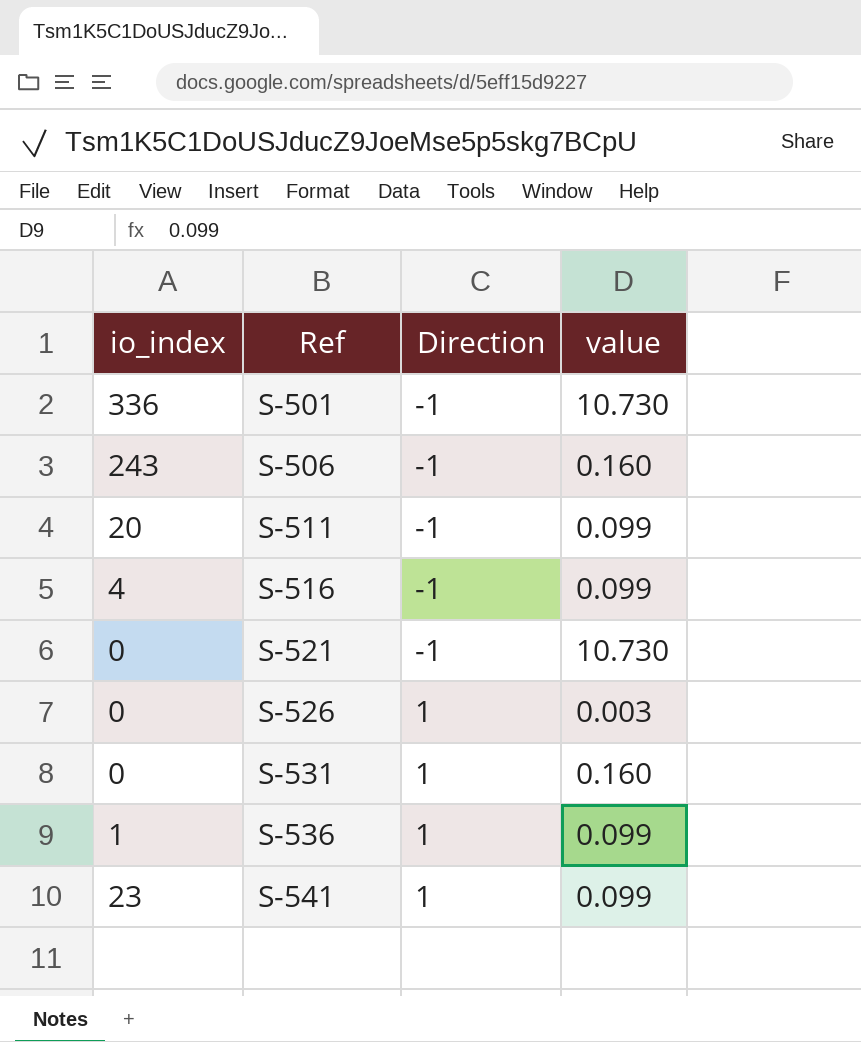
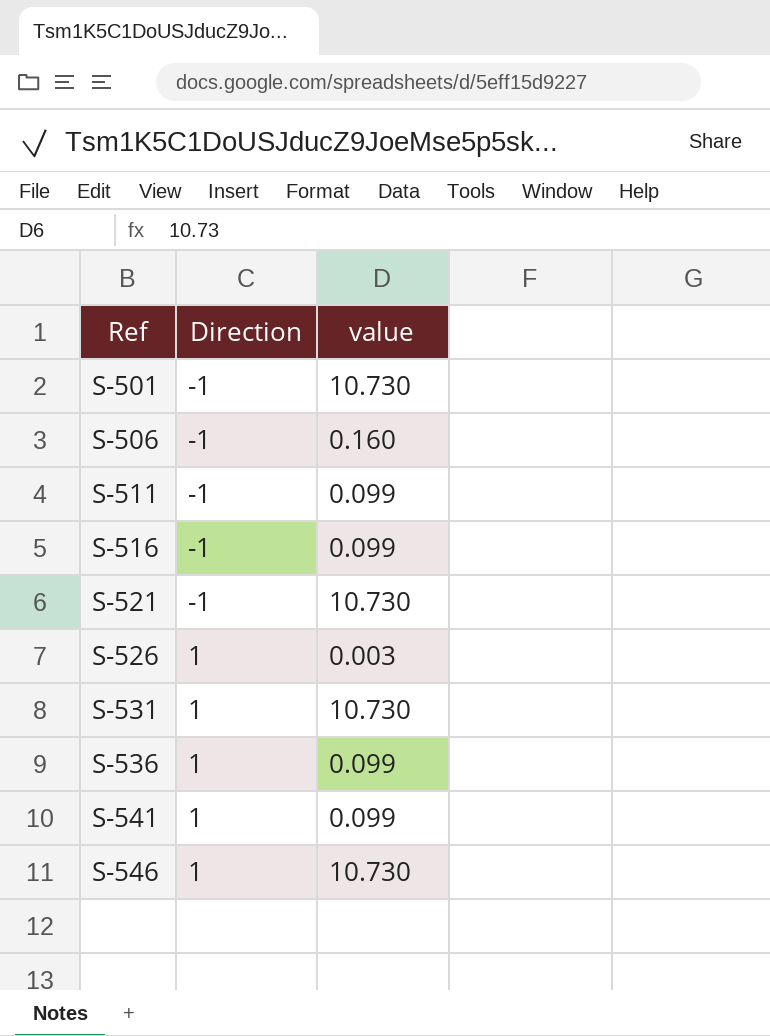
column io_index | position: 1 -> none
S-531 | value: 0.160 -> 10.730
row S-546: none -> 1 | 10.730

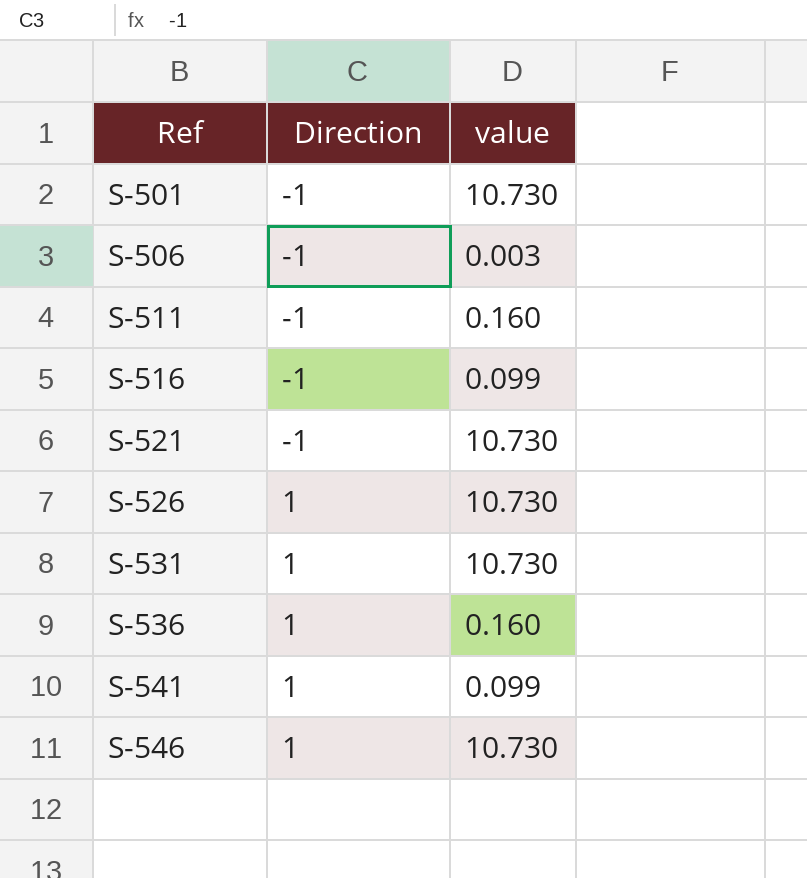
S-506 | value: 0.160 -> 0.003
S-511 | value: 0.099 -> 0.160
S-526 | value: 0.003 -> 10.730
S-536 | value: 0.099 -> 0.160

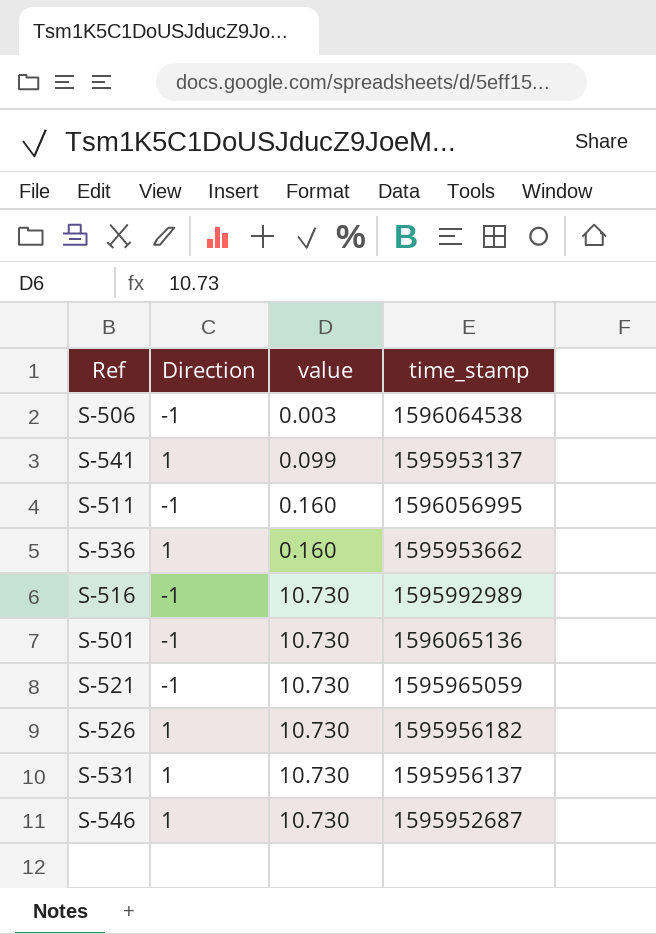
row order: Ref ascending -> value ascending
column time_stamp | position: none -> 4
S-516 | value: 0.099 -> 10.730

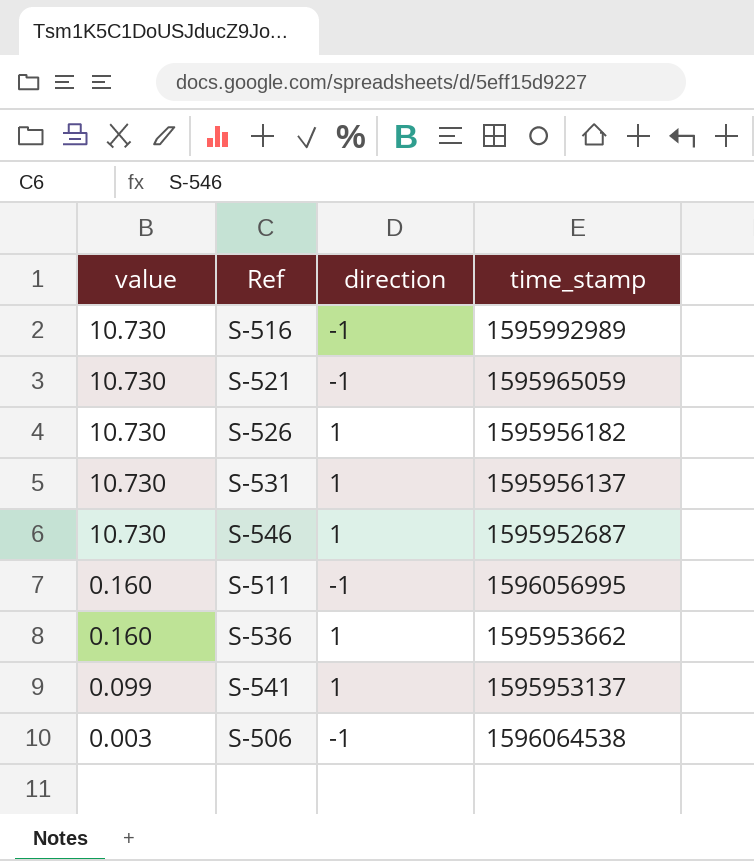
row order: value ascending -> value descending
column value | position: 3 -> 1
column name: Direction -> direction
row S-501: -1 | 10.730 | 1596065136 -> none

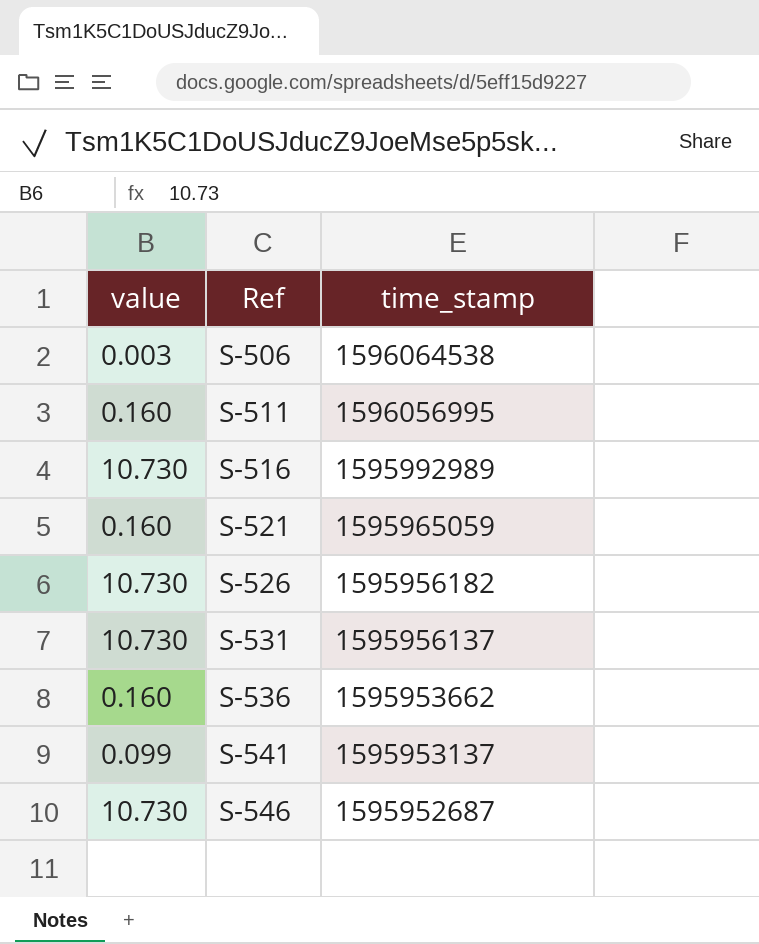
row order: value descending -> Ref ascending
column direction | position: 3 -> none
S-521 | value: 10.730 -> 0.160

